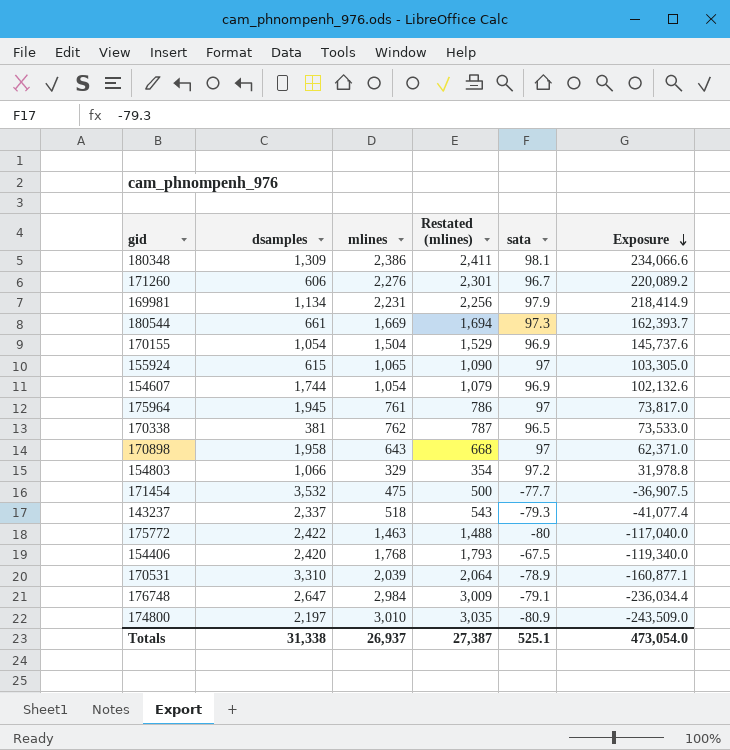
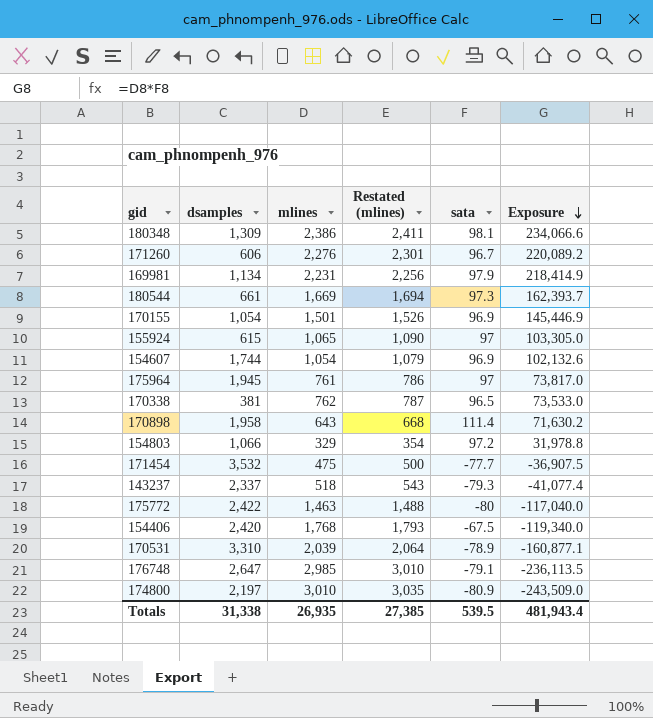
170155 | mlines: 1,504 -> 1,501
170155 | Restated (mlines): 1,529 -> 1,526
170155 | Exposure: 145,737.6 -> 145,446.9
170898 | sata: 97 -> 111.4
170898 | Exposure: 62,371.0 -> 71,630.2
176748 | mlines: 2,984 -> 2,985
176748 | Restated (mlines): 3,009 -> 3,010
176748 | Exposure: -236,034.4 -> -236,113.5
Totals | mlines: 26,937 -> 26,935
Totals | Restated (mlines): 27,387 -> 27,385
Totals | sata: 525.1 -> 539.5
Totals | Exposure: 473,054.0 -> 481,943.4

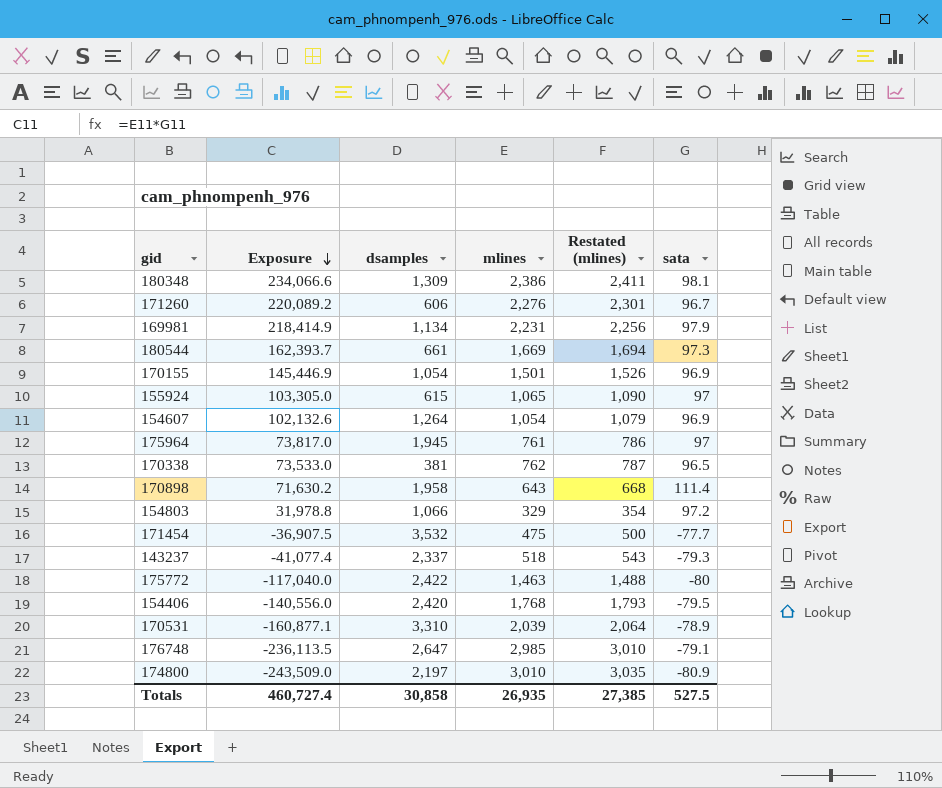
column Exposure | position: 6 -> 2
154607 | dsamples: 1,744 -> 1,264
154406 | Exposure: -119,340.0 -> -140,556.0
154406 | sata: -67.5 -> -79.5
Totals | Exposure: 481,943.4 -> 460,727.4
Totals | dsamples: 31,338 -> 30,858
Totals | sata: 539.5 -> 527.5

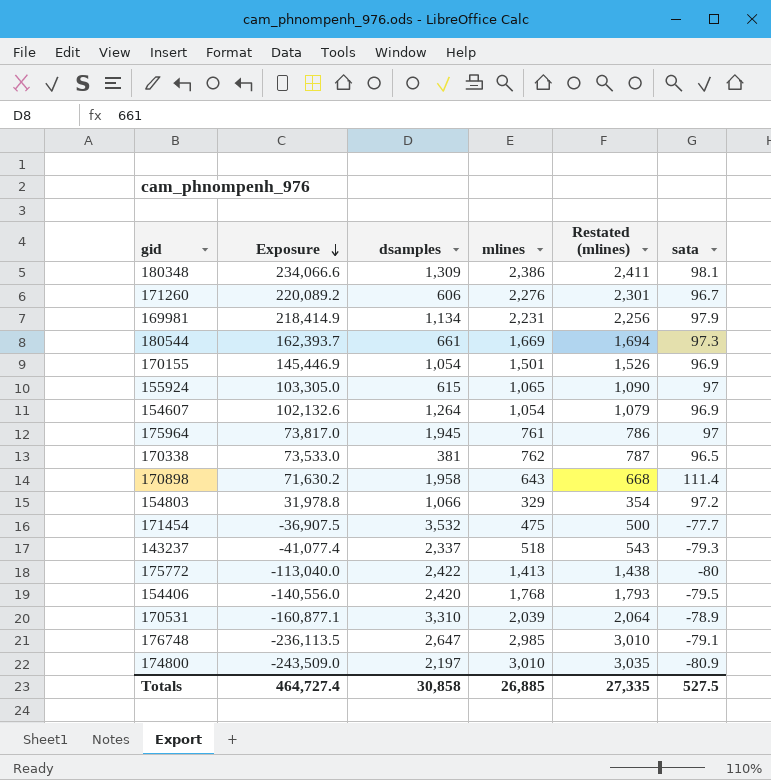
175772 | Exposure: -117,040.0 -> -113,040.0
175772 | mlines: 1,463 -> 1,413
175772 | Restated (mlines): 1,488 -> 1,438
Totals | Exposure: 460,727.4 -> 464,727.4
Totals | mlines: 26,935 -> 26,885
Totals | Restated (mlines): 27,385 -> 27,335

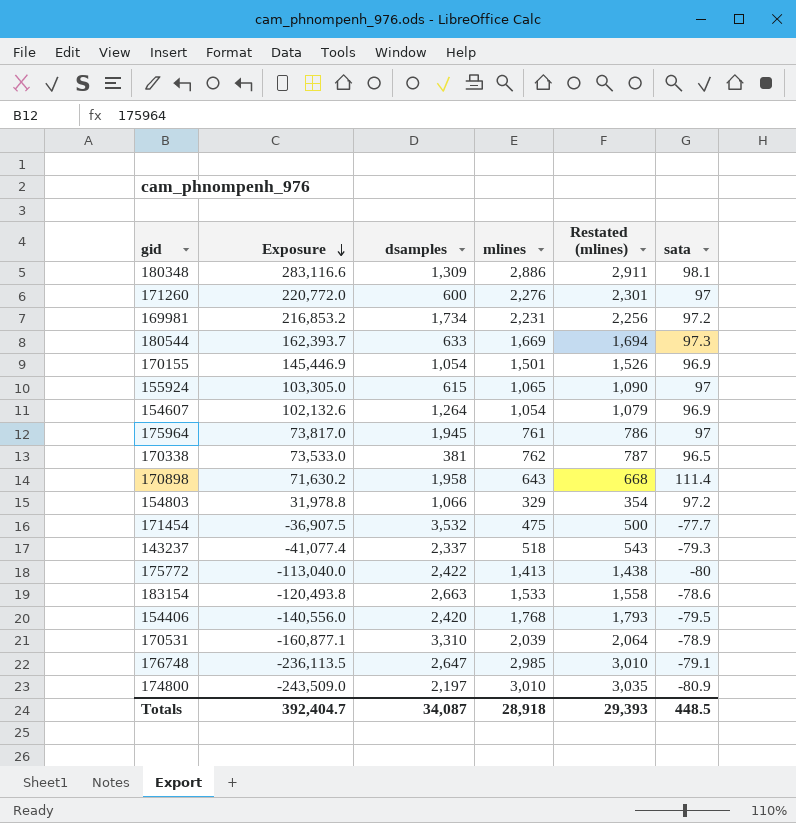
180348 | Exposure: 234,066.6 -> 283,116.6
180348 | mlines: 2,386 -> 2,886
180348 | Restated (mlines): 2,411 -> 2,911
171260 | Exposure: 220,089.2 -> 220,772.0
171260 | dsamples: 606 -> 600
171260 | sata: 96.7 -> 97
169981 | Exposure: 218,414.9 -> 216,853.2
169981 | dsamples: 1,134 -> 1,734
169981 | sata: 97.9 -> 97.2
180544 | dsamples: 661 -> 633
row 183154: none -> -120,493.8 | 2,663 | 1,533 | 1,558 | -78.6
Totals | Exposure: 464,727.4 -> 392,404.7
Totals | dsamples: 30,858 -> 34,087
Totals | mlines: 26,885 -> 28,918
Totals | Restated (mlines): 27,335 -> 29,393
Totals | sata: 527.5 -> 448.5

